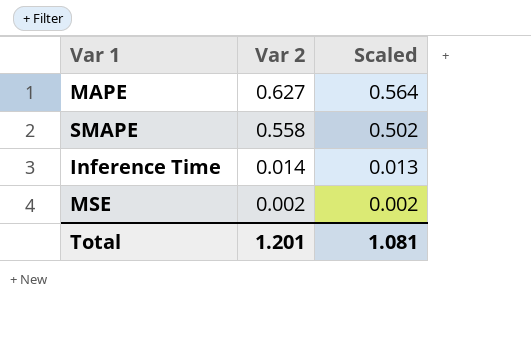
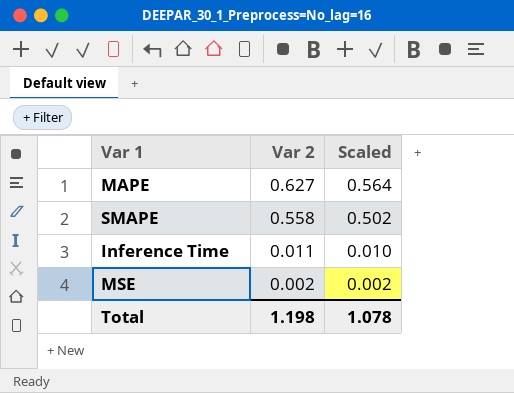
Inference Time | Var 2: 0.014 -> 0.011
Inference Time | Scaled: 0.013 -> 0.010
Total | Var 2: 1.201 -> 1.198
Total | Scaled: 1.081 -> 1.078

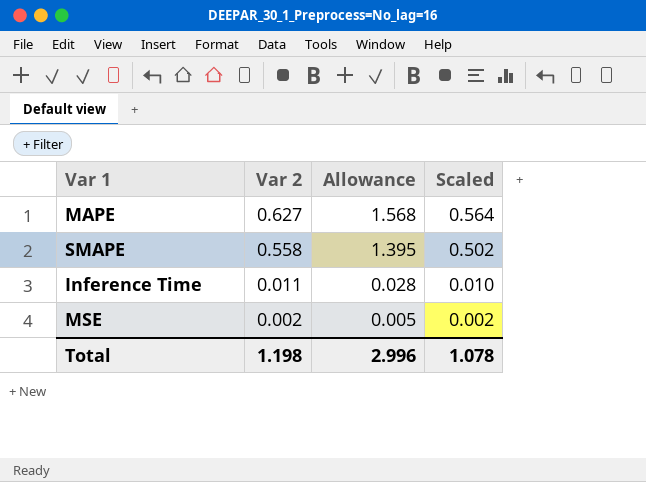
column Allowance | formula: none -> [Var 2] * 2.5

